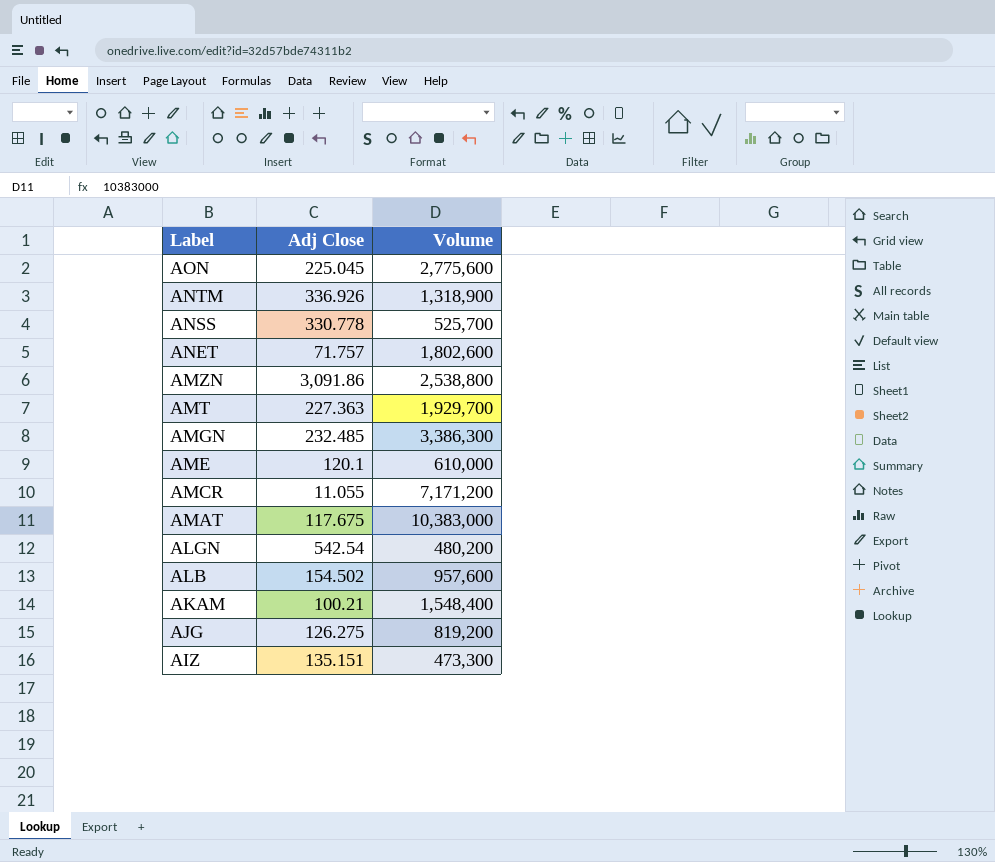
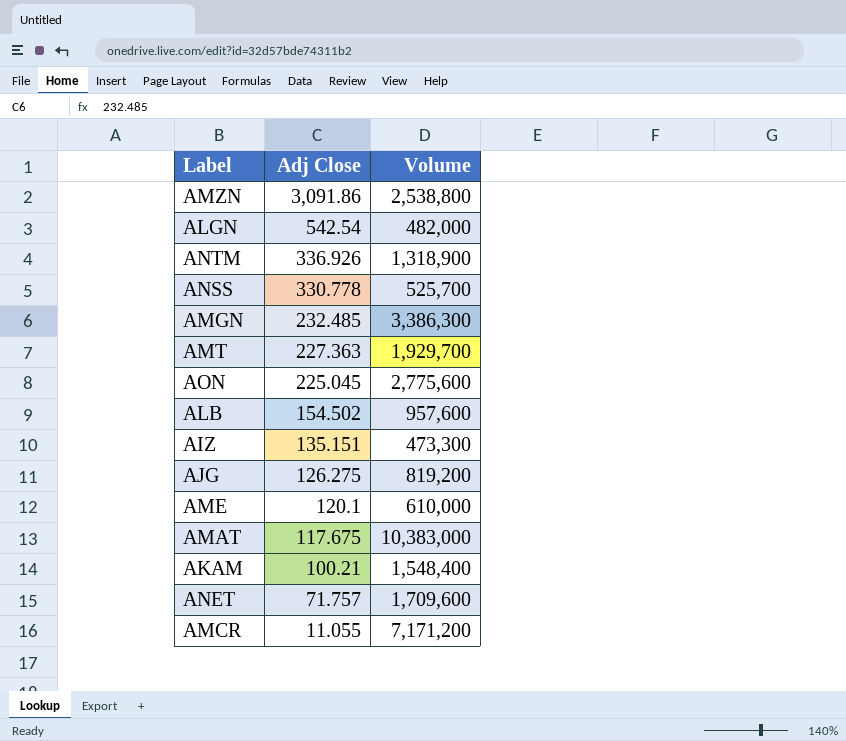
row order: Label descending -> Adj Close descending
ALGN | Volume: 480,200 -> 482,000
ANET | Volume: 1,802,600 -> 1,709,600

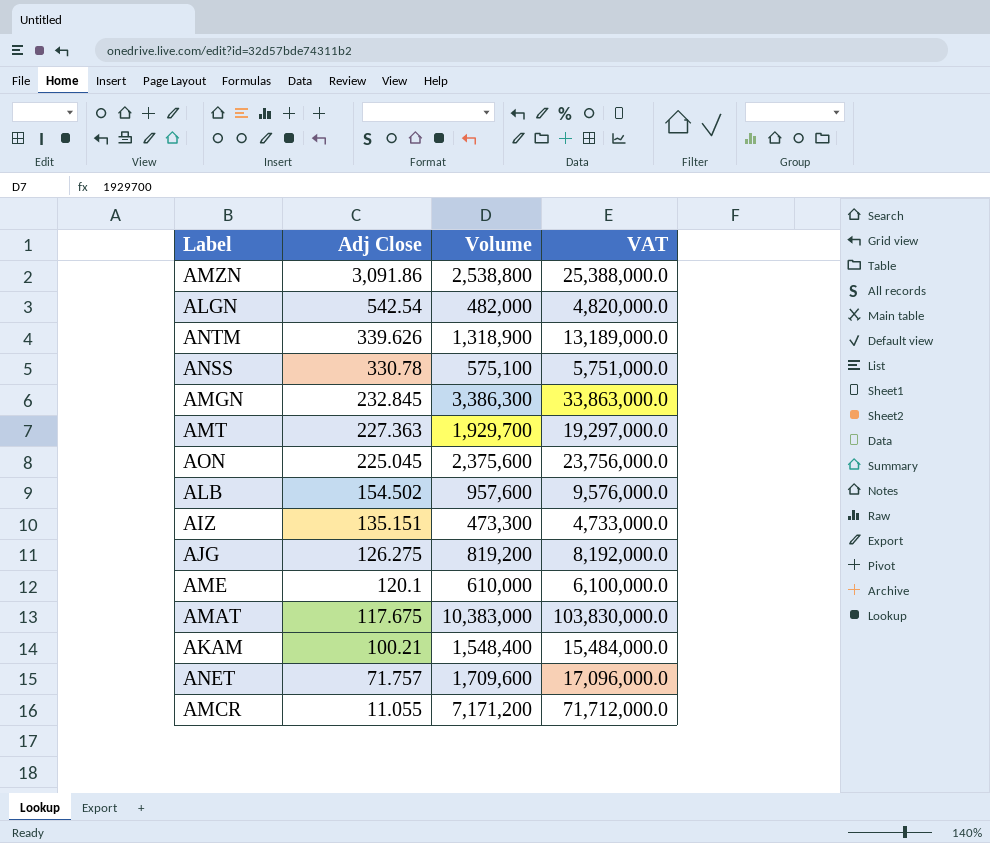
column VAT | formula: none -> [Volume] * 10
ANTM | Adj Close: 336.926 -> 339.626
ANSS | Adj Close: 330.778 -> 330.78
ANSS | Volume: 525,700 -> 575,100
AMGN | Adj Close: 232.485 -> 232.845
AON | Volume: 2,775,600 -> 2,375,600

